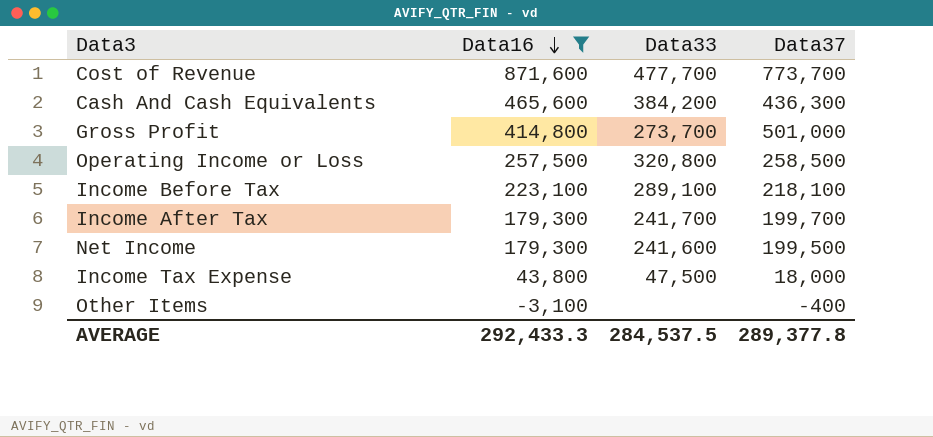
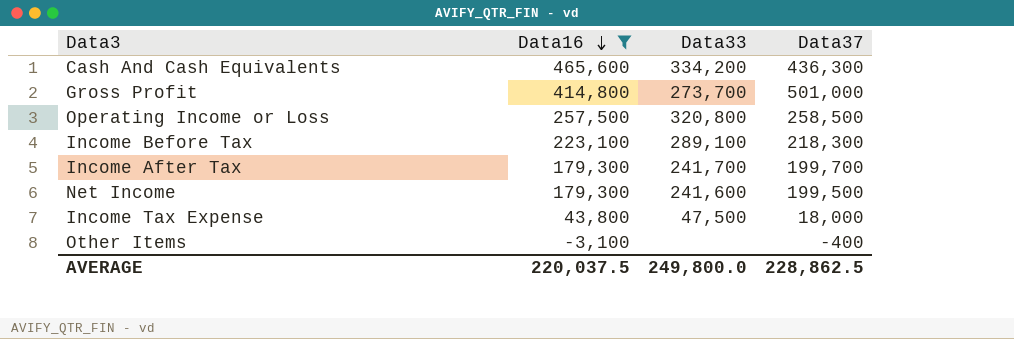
row Cost of Revenue: 871,600 | 477,700 | 773,700 -> none
Cash And Cash Equivalents | Data33: 384,200 -> 334,200
Income Before Tax | Data37: 218,100 -> 218,300
AVERAGE | Data16: 292,433.3 -> 220,037.5
AVERAGE | Data33: 284,537.5 -> 249,800.0
AVERAGE | Data37: 289,377.8 -> 228,862.5

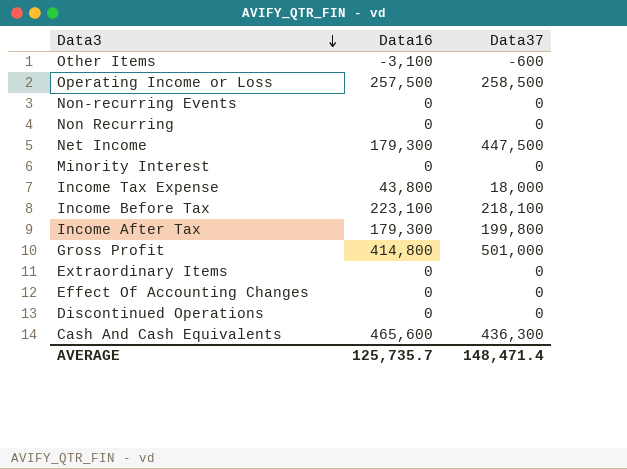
filter: Data16 != 0 -> none
row order: Data16 descending -> Data3 descending
column Data33 | position: 3 -> none
Other Items | Data37: -400 -> -600
Net Income | Data37: 199,500 -> 447,500
Income Before Tax | Data37: 218,300 -> 218,100
Income After Tax | Data37: 199,700 -> 199,800
AVERAGE | Data16: 220,037.5 -> 125,735.7
AVERAGE | Data37: 228,862.5 -> 148,471.4

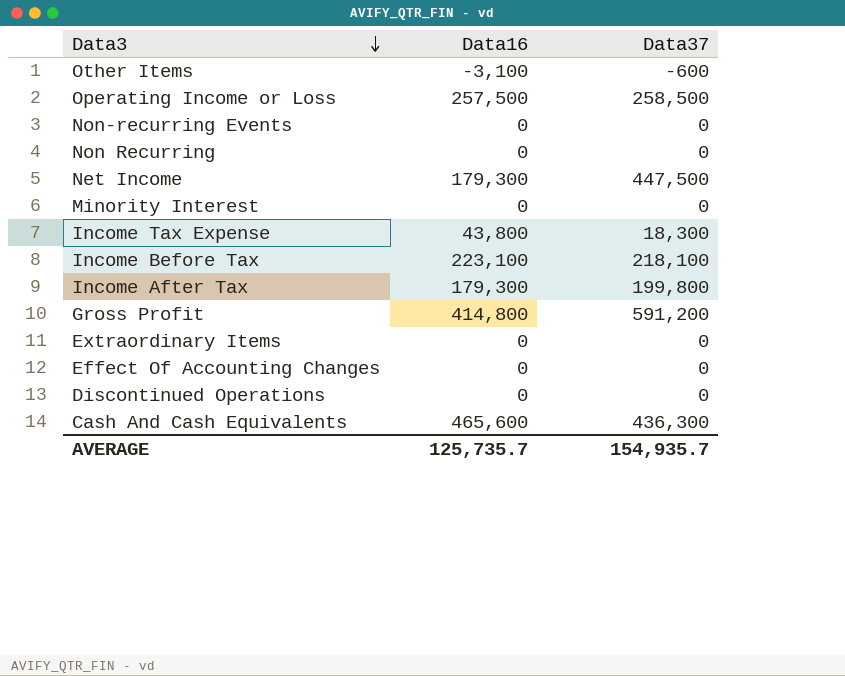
Income Tax Expense | Data37: 18,000 -> 18,300
Gross Profit | Data37: 501,000 -> 591,200
AVERAGE | Data37: 148,471.4 -> 154,935.7

